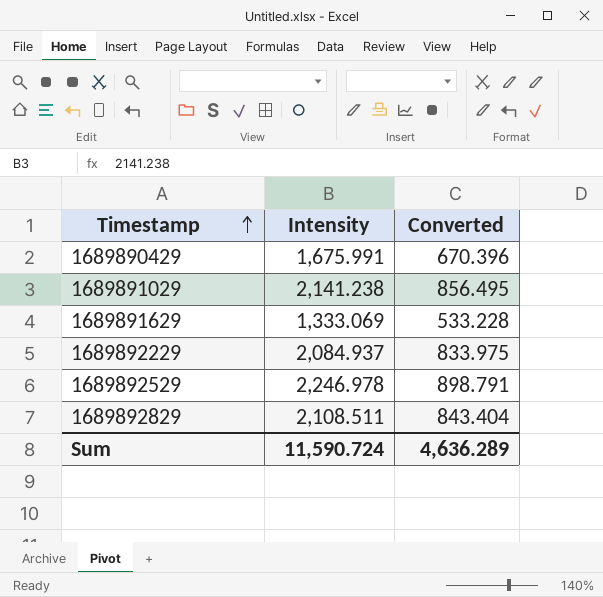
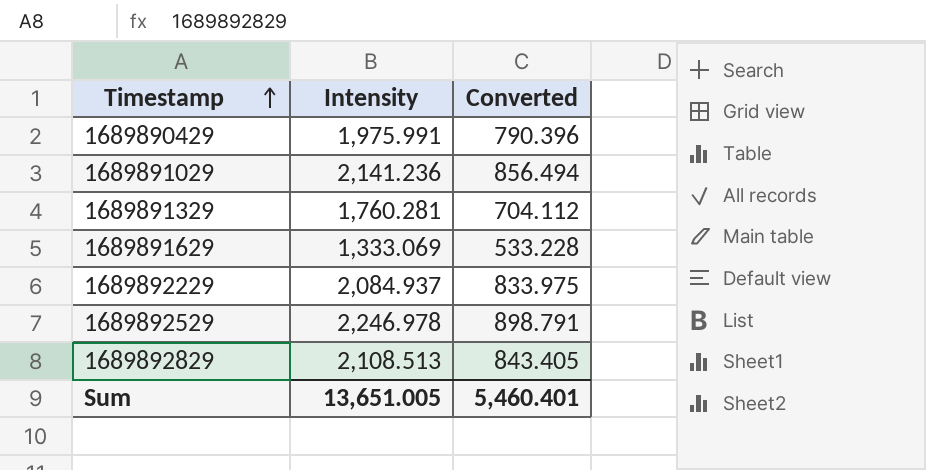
1689890429 | Intensity: 1,675.991 -> 1,975.991
1689890429 | Converted: 670.396 -> 790.396
1689891029 | Intensity: 2,141.238 -> 2,141.236
1689891029 | Converted: 856.495 -> 856.494
row 1689891329: none -> 1,760.281 | 704.112
1689892829 | Intensity: 2,108.511 -> 2,108.513
1689892829 | Converted: 843.404 -> 843.405
Sum | Intensity: 11,590.724 -> 13,651.005
Sum | Converted: 4,636.289 -> 5,460.401

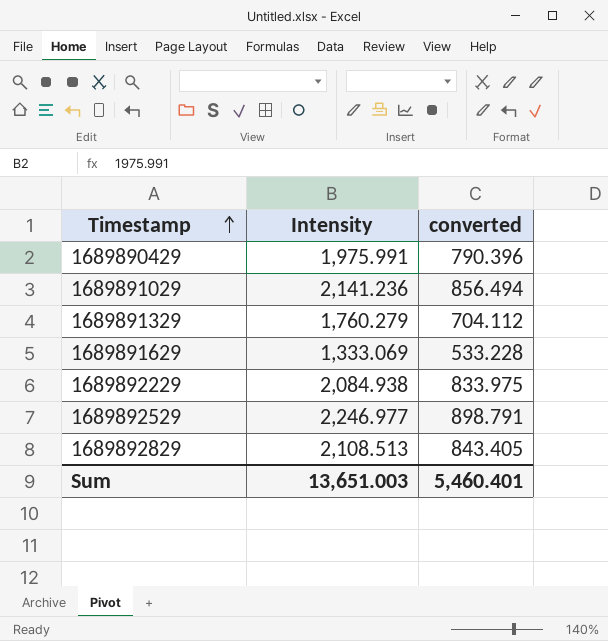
column name: Converted -> converted
1689891329 | Intensity: 1,760.281 -> 1,760.279
1689892229 | Intensity: 2,084.937 -> 2,084.938
1689892529 | Intensity: 2,246.978 -> 2,246.977
Sum | Intensity: 13,651.005 -> 13,651.003

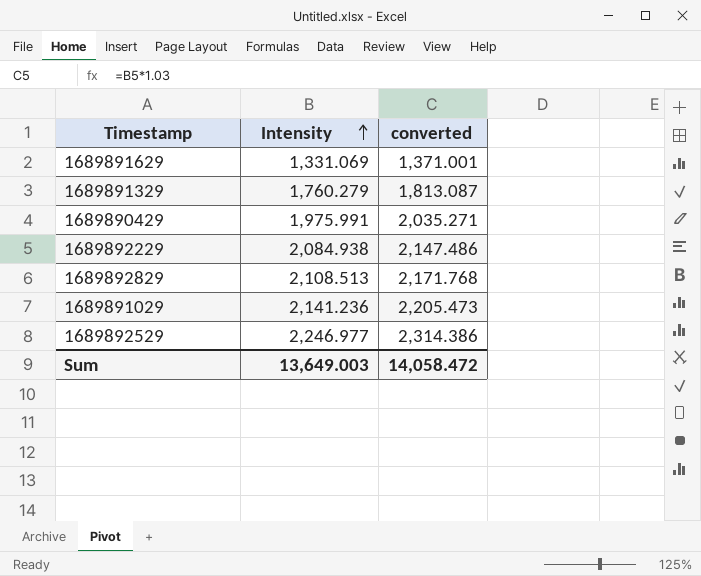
row order: Timestamp ascending -> Intensity ascending
column converted | formula: [Intensity] * 0.4 -> [Intensity] * 1.03
1689891629 | Intensity: 1,333.069 -> 1,331.069
Sum | Intensity: 13,651.003 -> 13,649.003
Sum | converted: 5,460.401 -> 14,058.472

